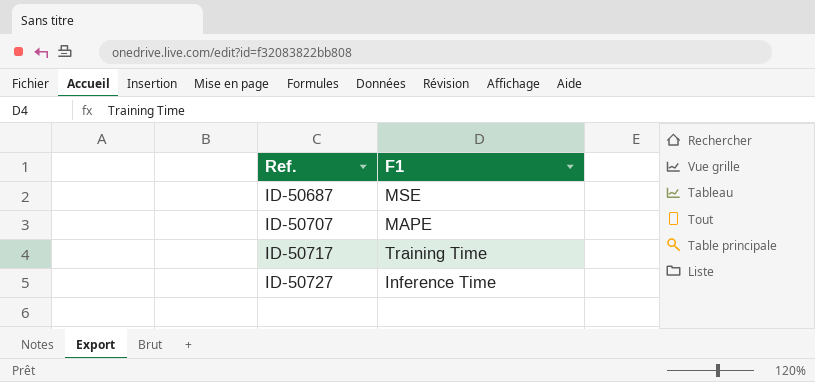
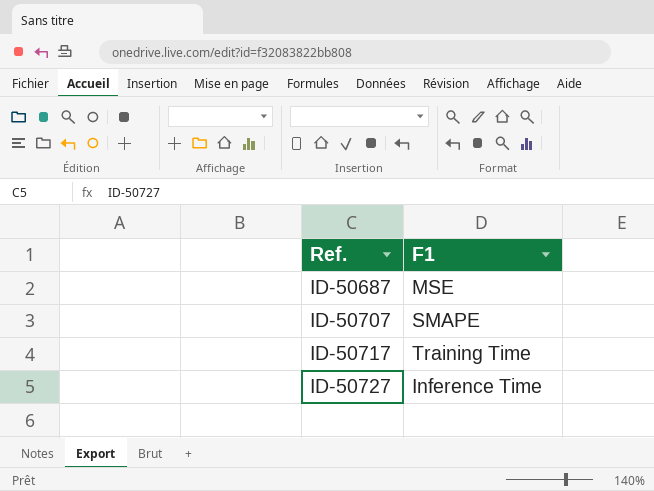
ID-50707 | F1: MAPE -> SMAPE

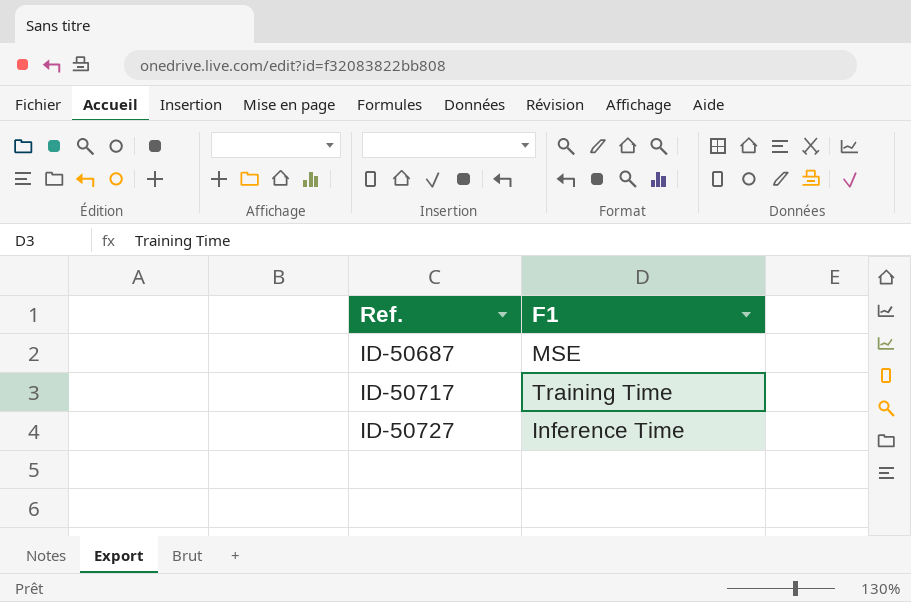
row ID-50707: SMAPE -> none

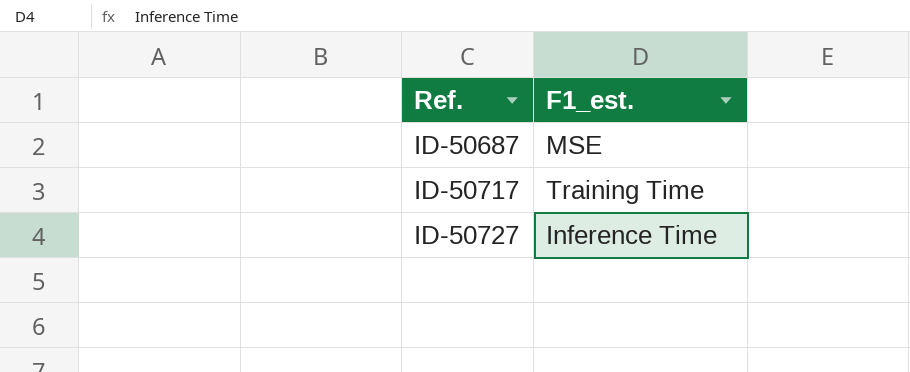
column name: F1 -> F1_est.

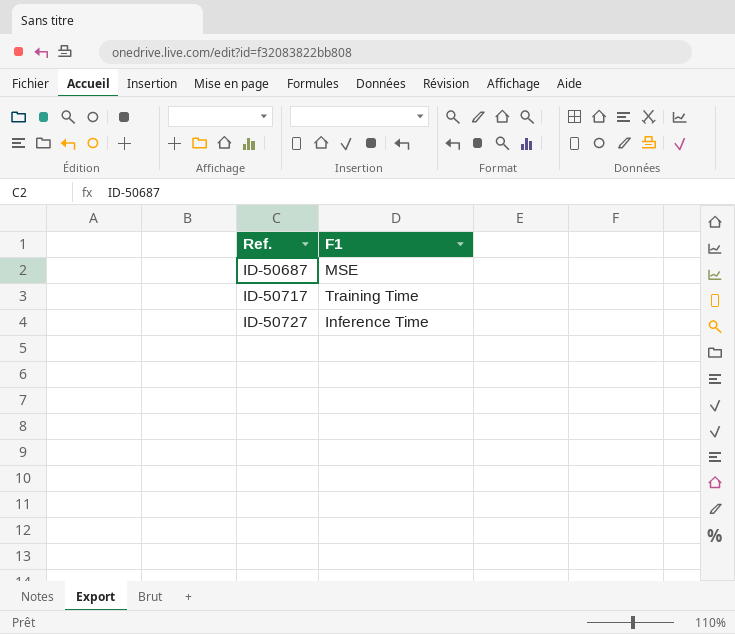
column name: F1_est. -> F1

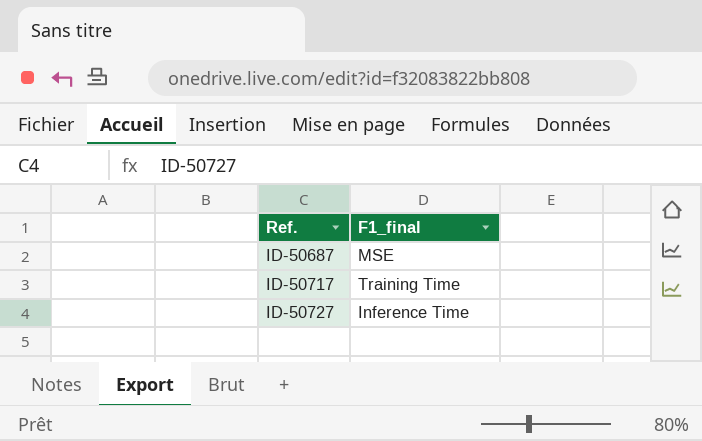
column name: F1 -> F1_final

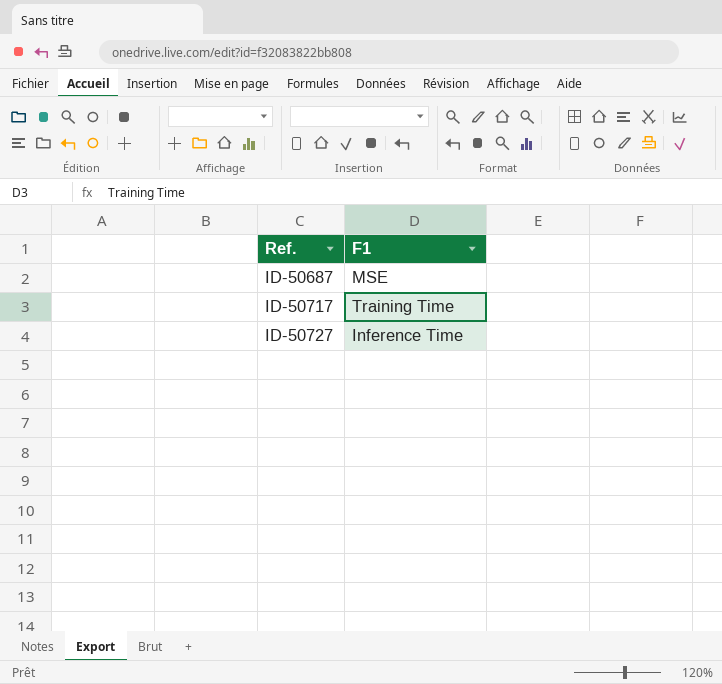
column name: F1_final -> F1

